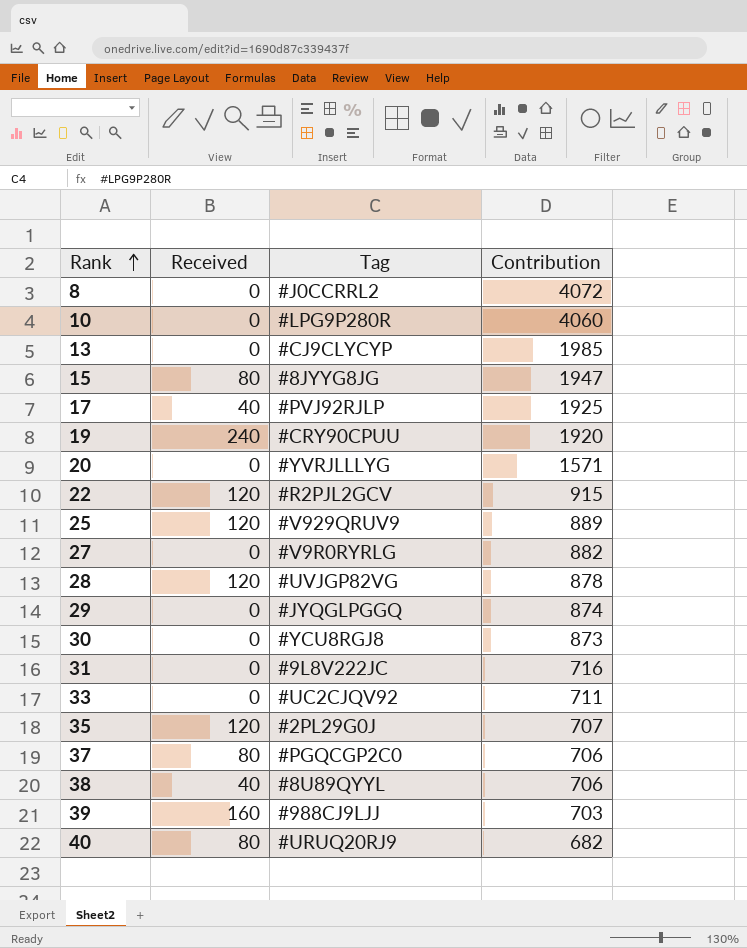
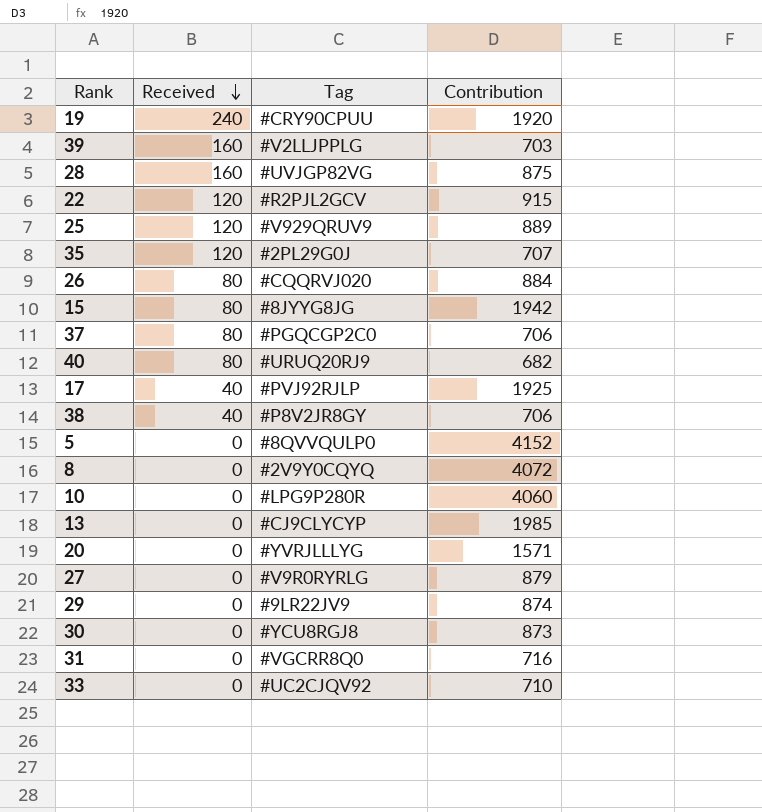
row order: Rank ascending -> Received descending
39 | Tag: #988CJ9LJJ -> #V2LLJPPLG
28 | Received: 120 -> 160
28 | Contribution: 878 -> 875
row 26: none -> 80 | #CQQRVJ020 | 884
15 | Contribution: 1947 -> 1942
38 | Tag: #8U89QYYL -> #P8V2JR8GY
row 5: none -> 0 | #8QVVQULP0 | 4152
8 | Tag: #J0CCRRL2 -> #2V9Y0CQYQ
27 | Contribution: 882 -> 879
29 | Tag: #JYQGLPGGQ -> #9LR22JV9
31 | Tag: #9L8V222JC -> #VGCRR8Q0
33 | Contribution: 711 -> 710

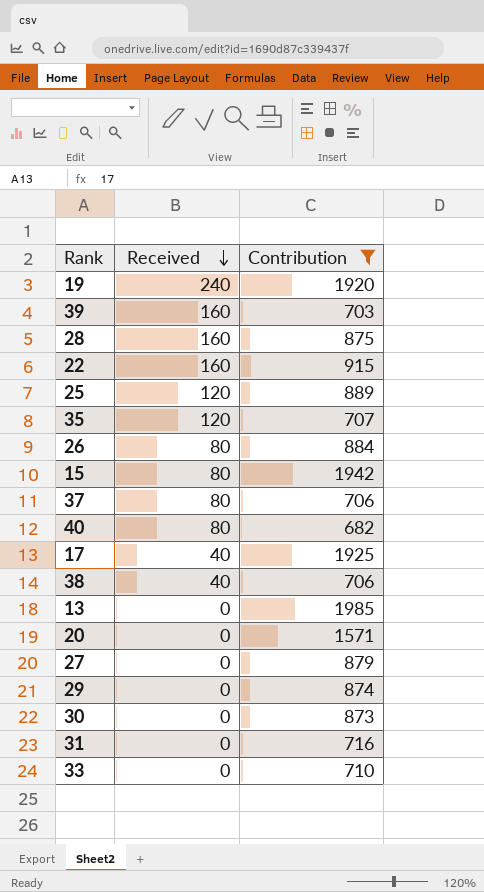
filter: none -> Contribution <= 1985
column Tag | position: 3 -> none
22 | Received: 120 -> 160

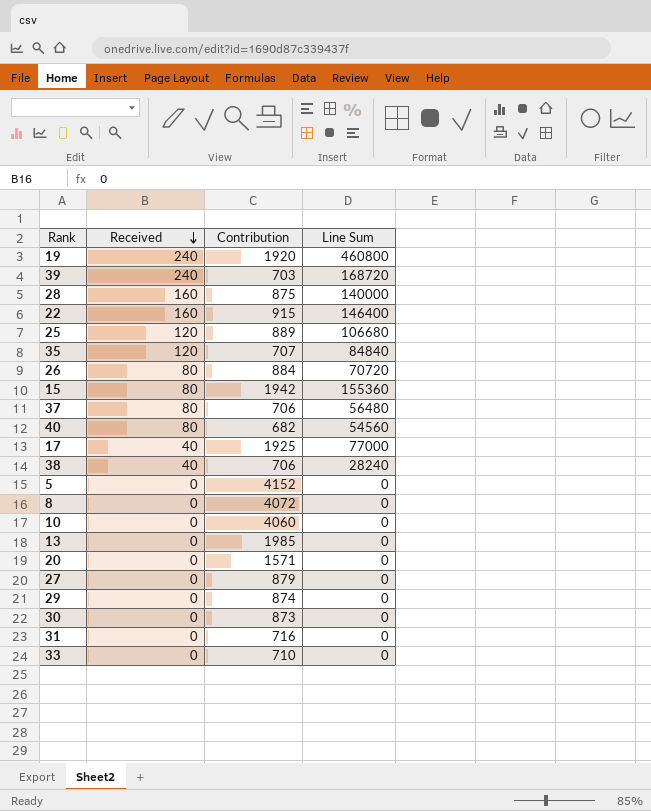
filter: Contribution <= 1985 -> none
column Line Sum | formula: none -> [Received] * [Contribution]
39 | Received: 160 -> 240

